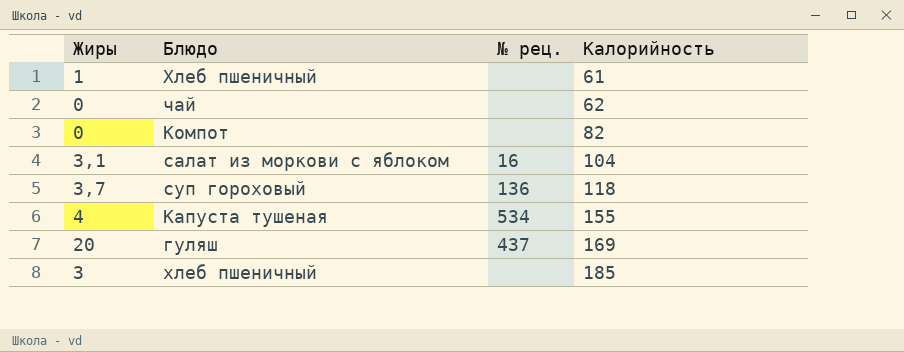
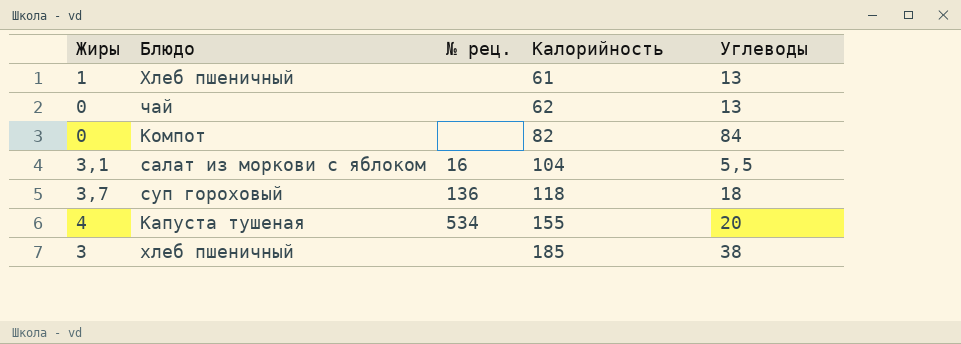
column Углеводы | position: none -> 5
row гуляш: 20 | 437 | 169 -> none

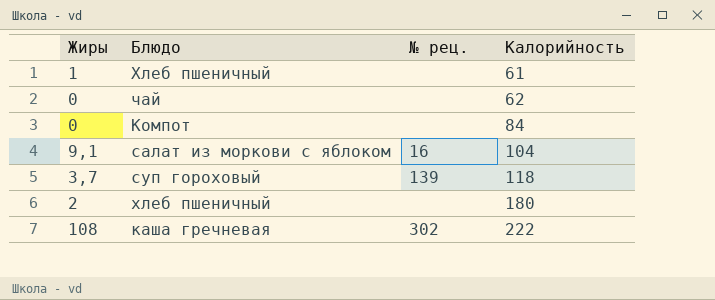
column Углеводы | position: 5 -> none
row Капуста тушеная: 4 | 534 | 155 | 20 -> none
Компот | Калорийность: 82 -> 84
салат из моркови с яблоком | Жиры: 3,1 -> 9,1
суп гороховый | № рец.: 136 -> 139
хлеб пшеничный | Жиры: 3 -> 2
хлеб пшеничный | Калорийность: 185 -> 180
row каша гречневая: none -> 108 | 302 | 222

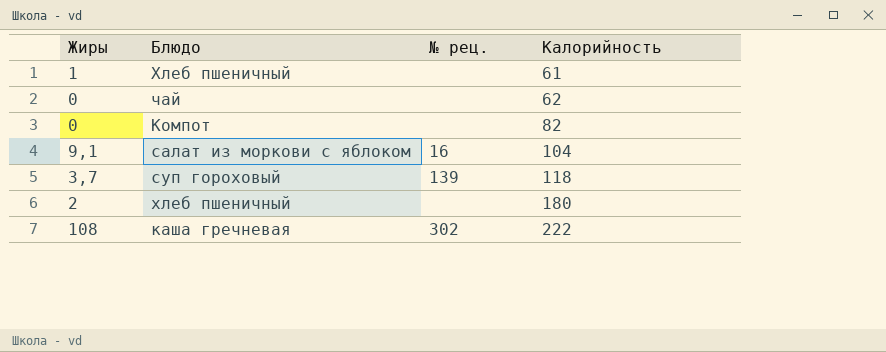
Компот | Калорийность: 84 -> 82

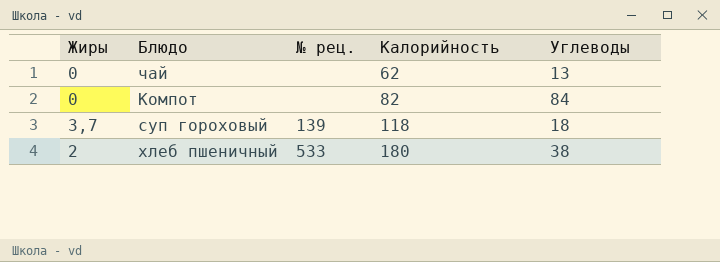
column Углеводы | position: none -> 5
row Хлеб пшеничный: 1 | none | 61 -> none
row салат из моркови с яблоком: 9,1 | 16 | 104 -> none
row каша гречневая: 108 | 302 | 222 -> none
хлеб пшеничный | № рец.: none -> 533

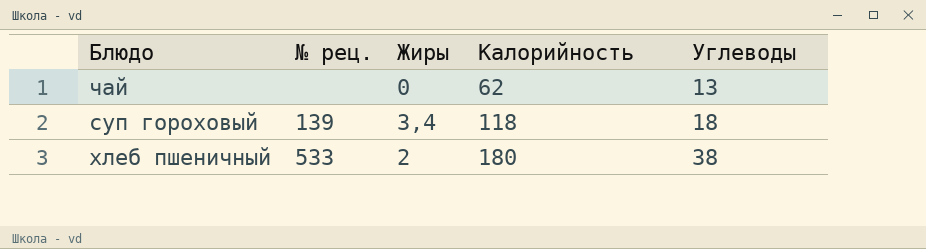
column Жиры | position: 1 -> 3
row Компот: 0 | none | 82 | 84 -> none
суп гороховый | Жиры: 3,7 -> 3,4

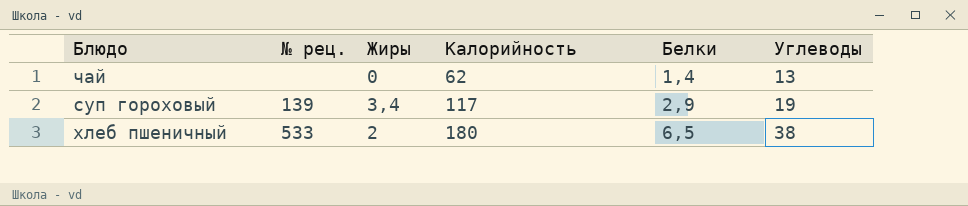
column Белки | position: none -> 5
суп гороховый | Калорийность: 118 -> 117
суп гороховый | Углеводы: 18 -> 19

